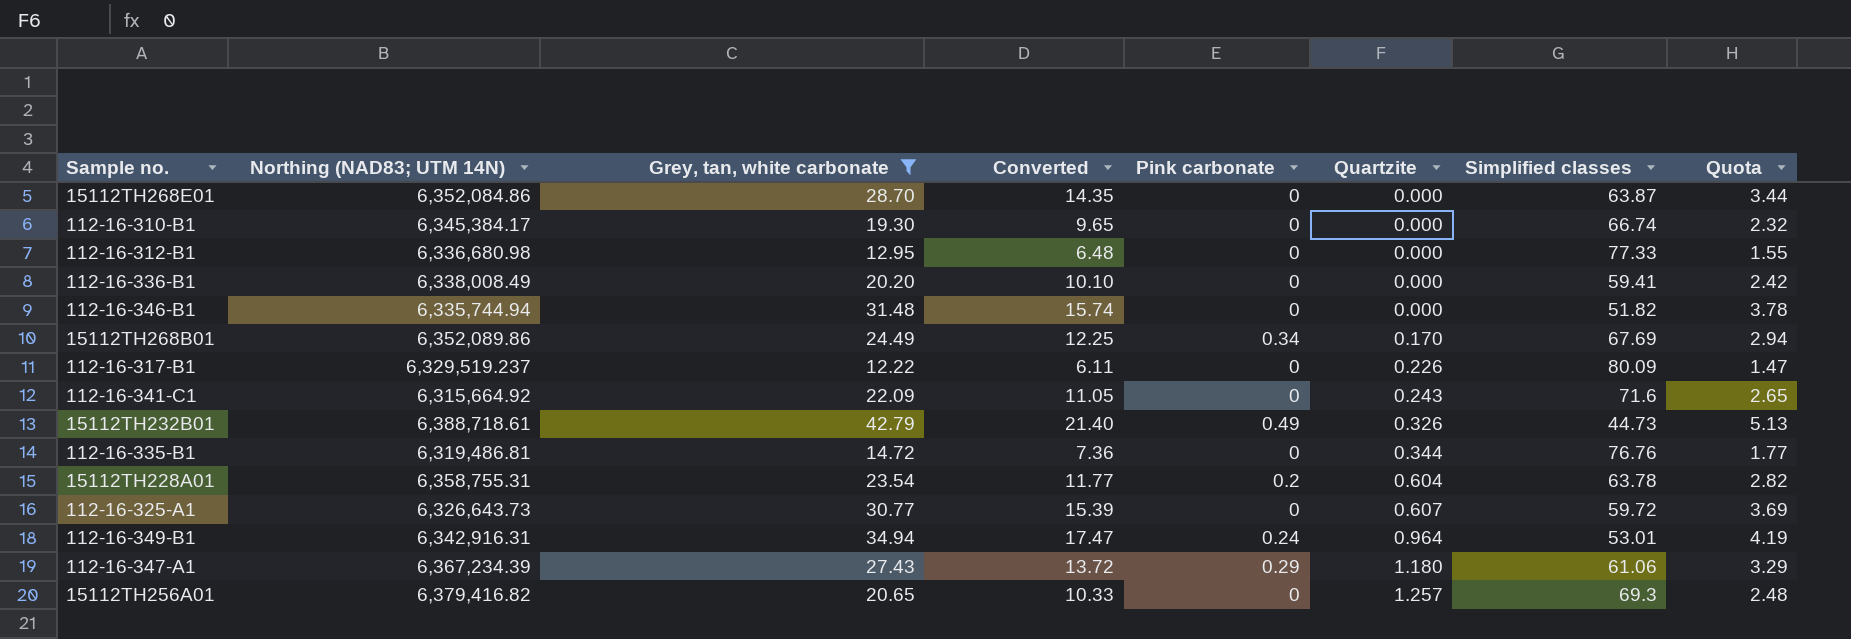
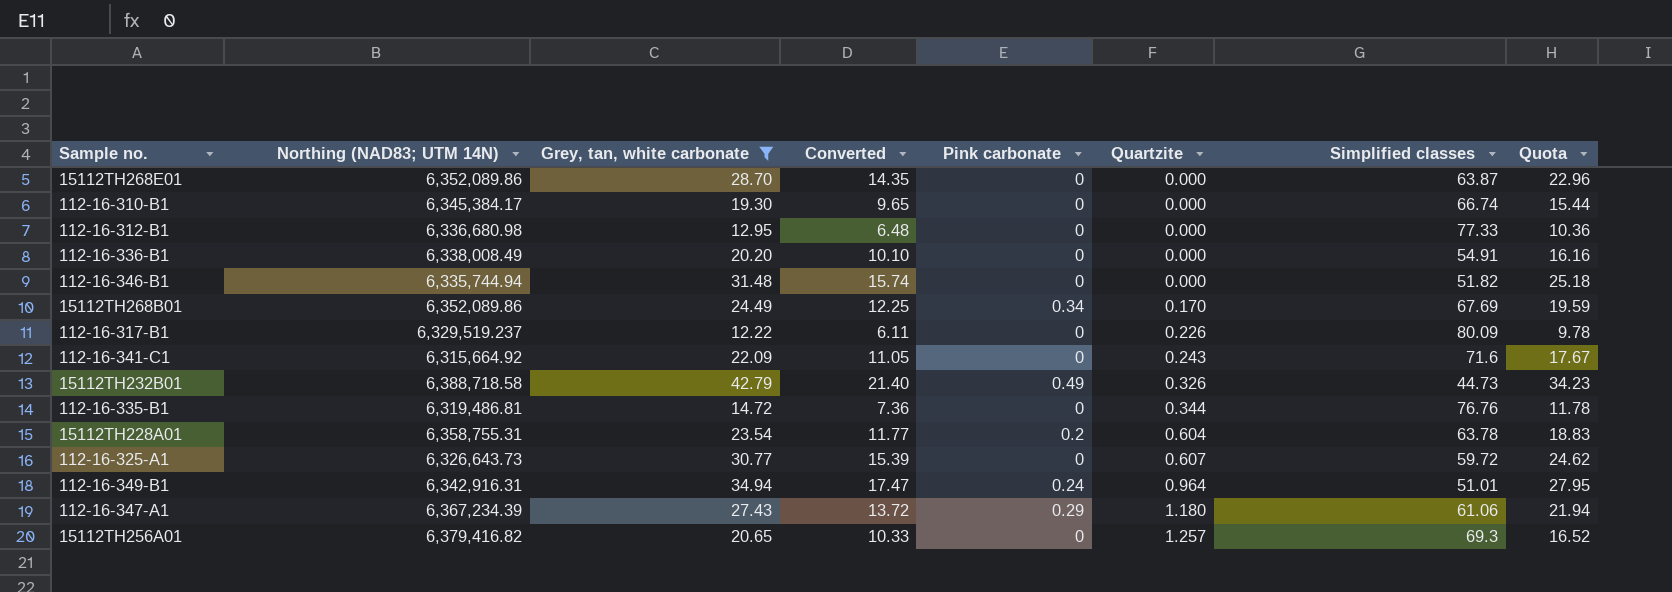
column Quota | formula: [Grey, tan, white carbonate] * 0.12 -> [Grey, tan, white carbonate] * 0.8
15112TH268E01 | Northing (NAD83; UTM 14N): 6,352,084.86 -> 6,352,089.86
112-16-336-B1 | Simplified classes: 59.41 -> 54.91
15112TH232B01 | Northing (NAD83; UTM 14N): 6,388,718.61 -> 6,388,718.58
112-16-349-B1 | Simplified classes: 53.01 -> 51.01

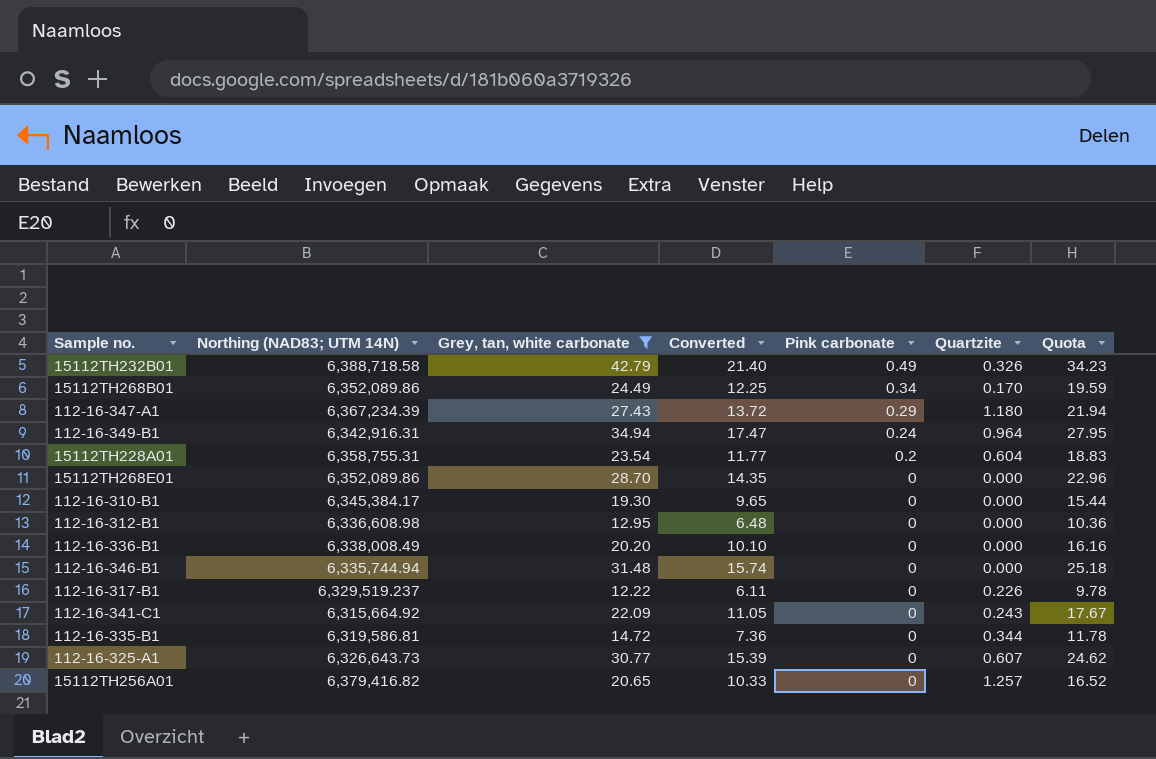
row order: Quartzite ascending -> Pink carbonate descending
column Simplified classes | position: 7 -> none
112-16-312-B1 | Northing (NAD83; UTM 14N): 6,336,680.98 -> 6,336,608.98
112-16-335-B1 | Northing (NAD83; UTM 14N): 6,319,486.81 -> 6,319,586.81

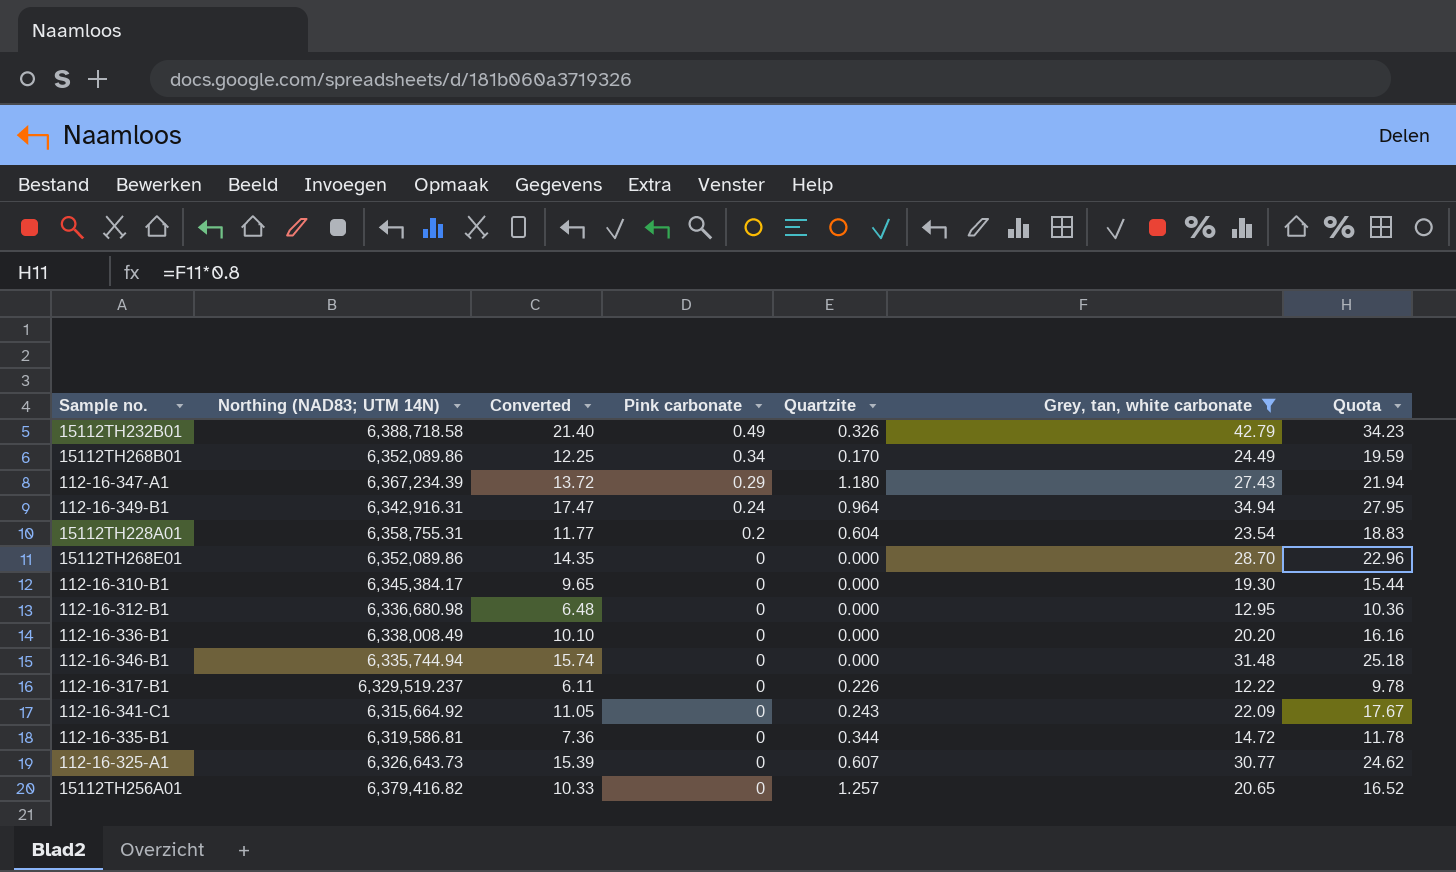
column Grey, tan, white carbonate | position: 3 -> 6
112-16-312-B1 | Northing (NAD83; UTM 14N): 6,336,608.98 -> 6,336,680.98

